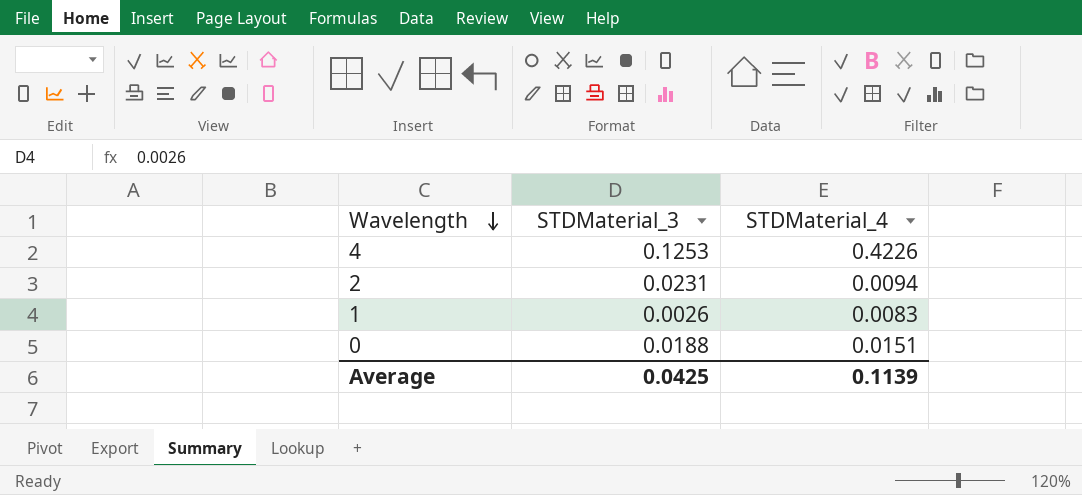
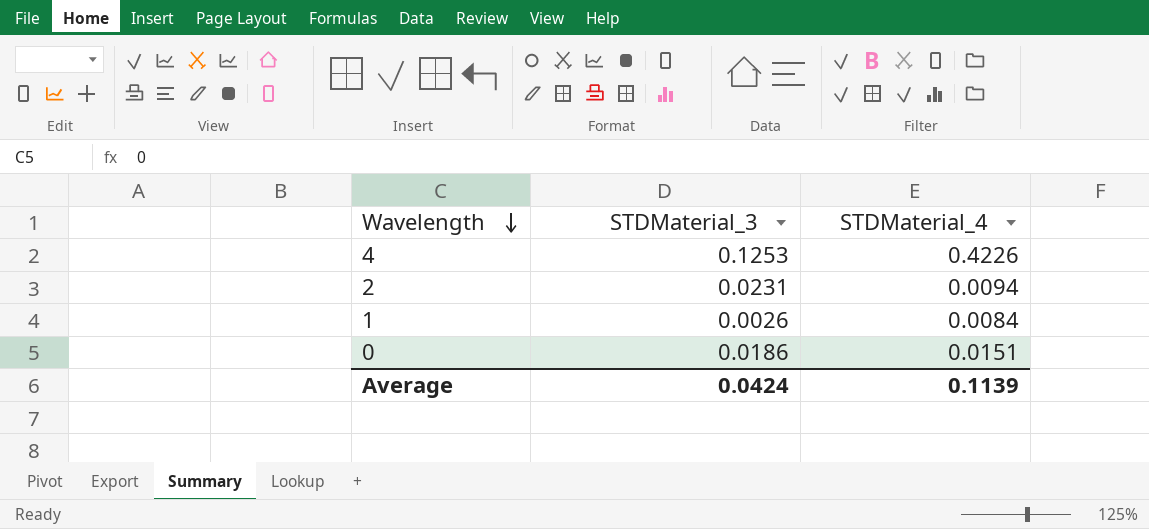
1 | STDMaterial_4: 0.0083 -> 0.0084
0 | STDMaterial_3: 0.0188 -> 0.0186
Average | STDMaterial_3: 0.0425 -> 0.0424

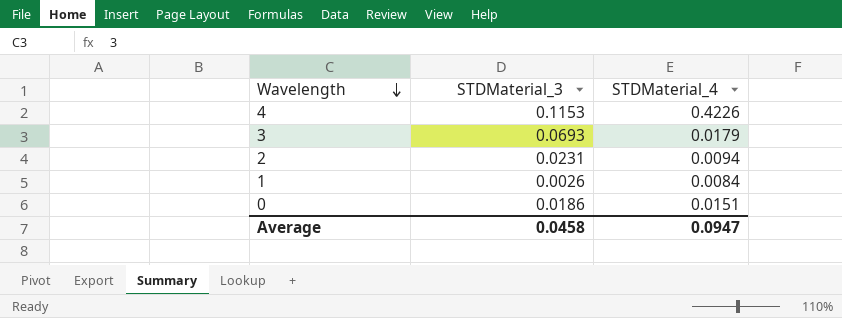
4 | STDMaterial_3: 0.1253 -> 0.1153
row 3: none -> 0.0693 | 0.0179
Average | STDMaterial_3: 0.0424 -> 0.0458
Average | STDMaterial_4: 0.1139 -> 0.0947

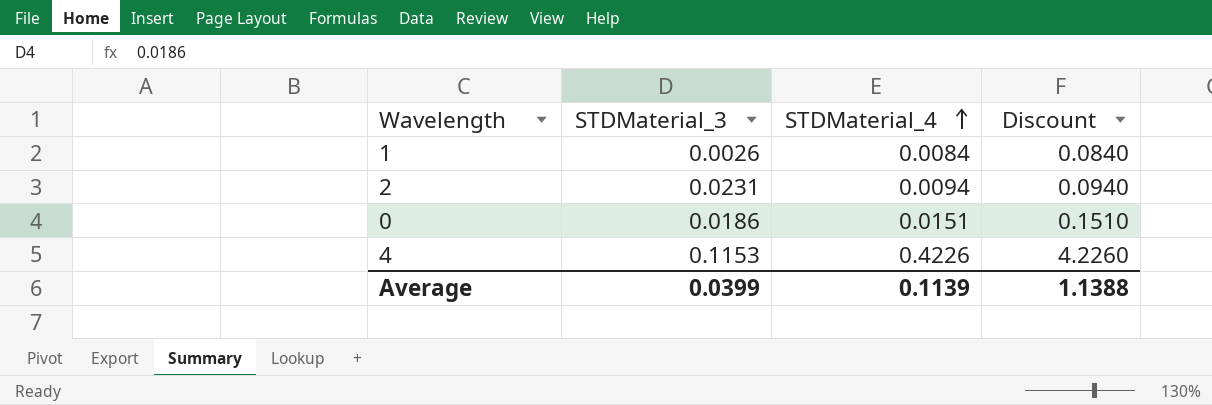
row order: Wavelength descending -> STDMaterial_4 ascending
column Discount | formula: none -> [STDMaterial_4] * 10
row 3: 0.0693 | 0.0179 -> none
Average | STDMaterial_3: 0.0458 -> 0.0399
Average | STDMaterial_4: 0.0947 -> 0.1139

